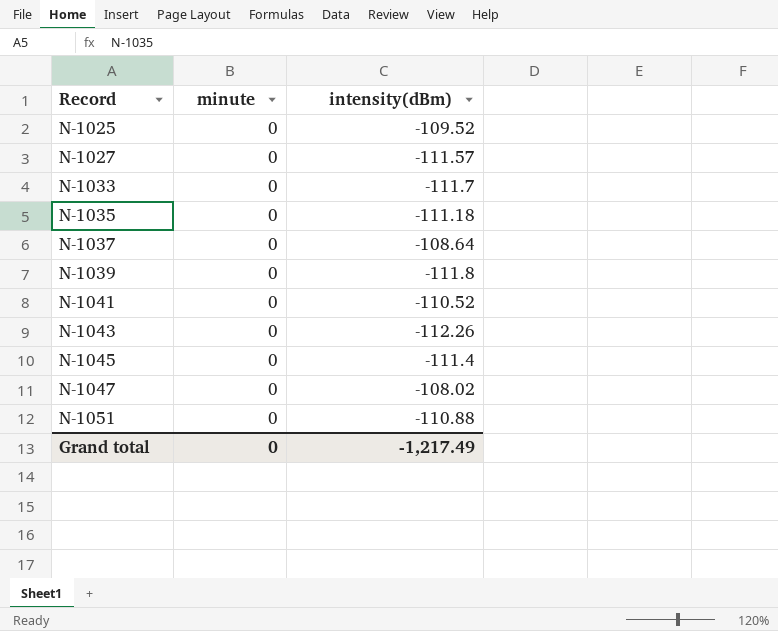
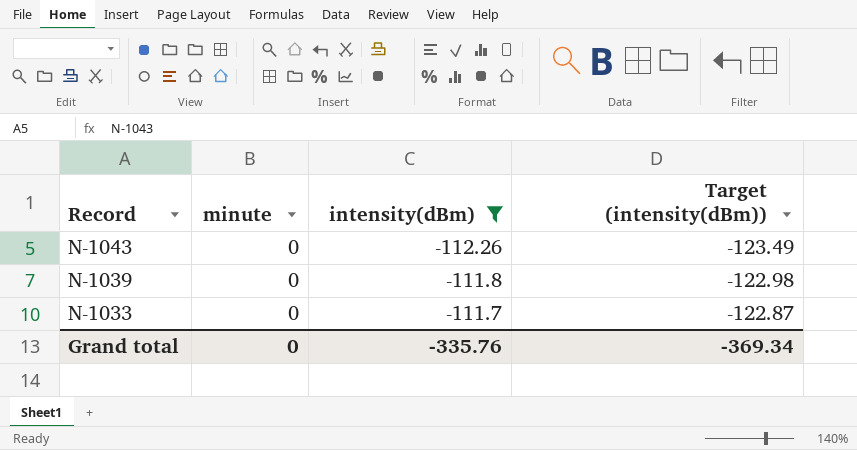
filter: none -> intensity(dBm) <= -111.7
row order: Record ascending -> Record descending
column Target (intensity(dBm)) | formula: none -> [intensity(dBm)] * 1.1
Grand total | intensity(dBm): -1,217.49 -> -335.76

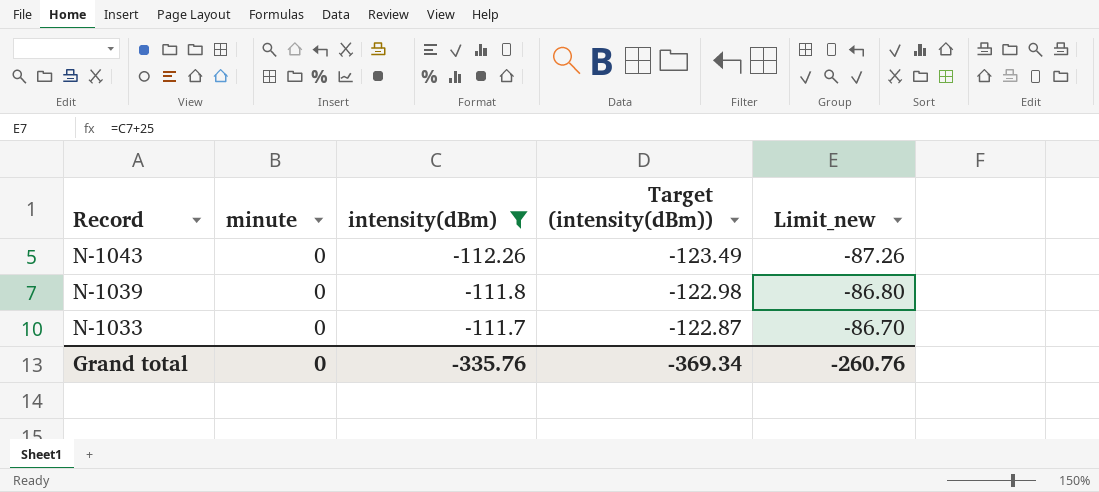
column Limit_new | formula: none -> [intensity(dBm)] + 25

